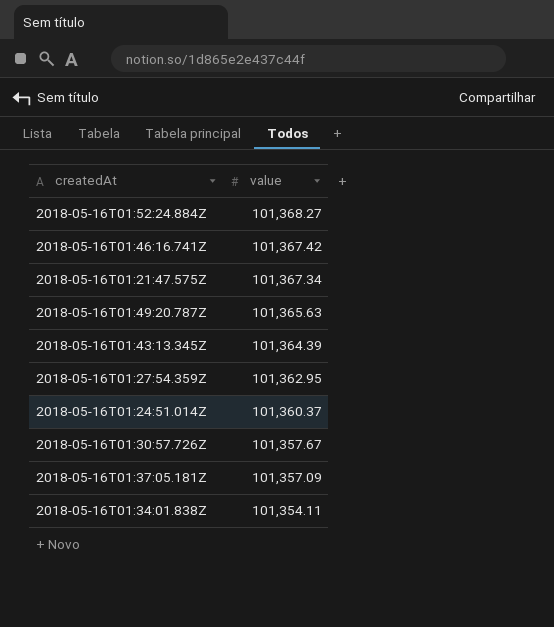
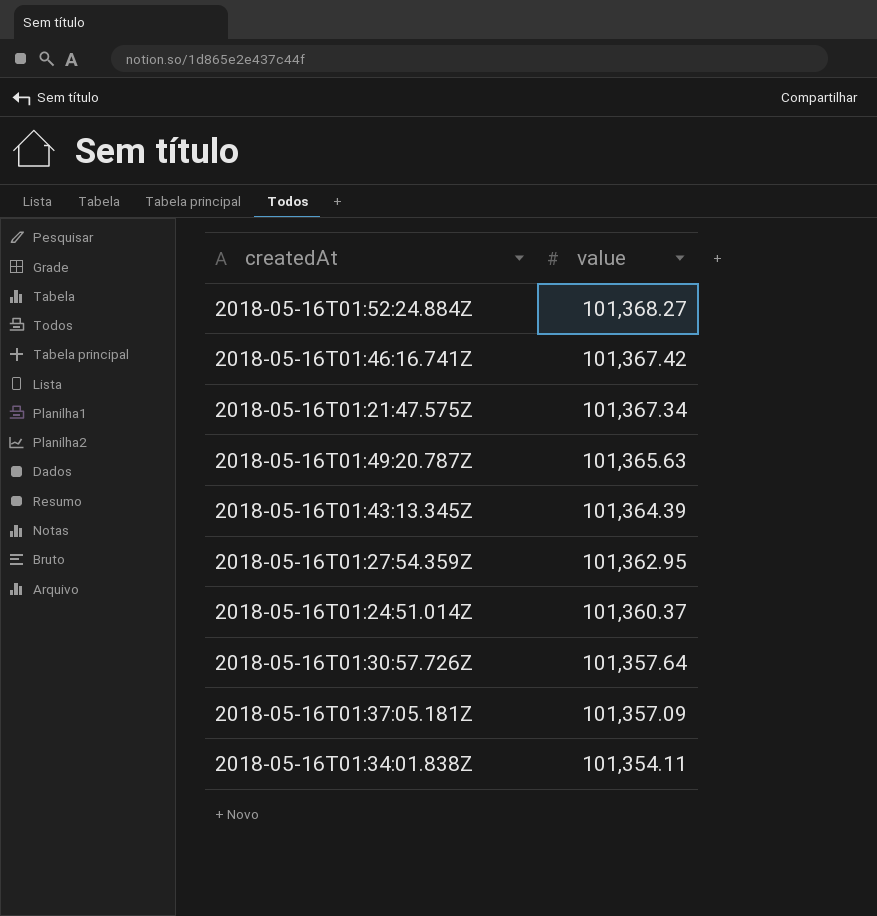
2018-05-16T01:30:57.726Z | value: 101,357.67 -> 101,357.64

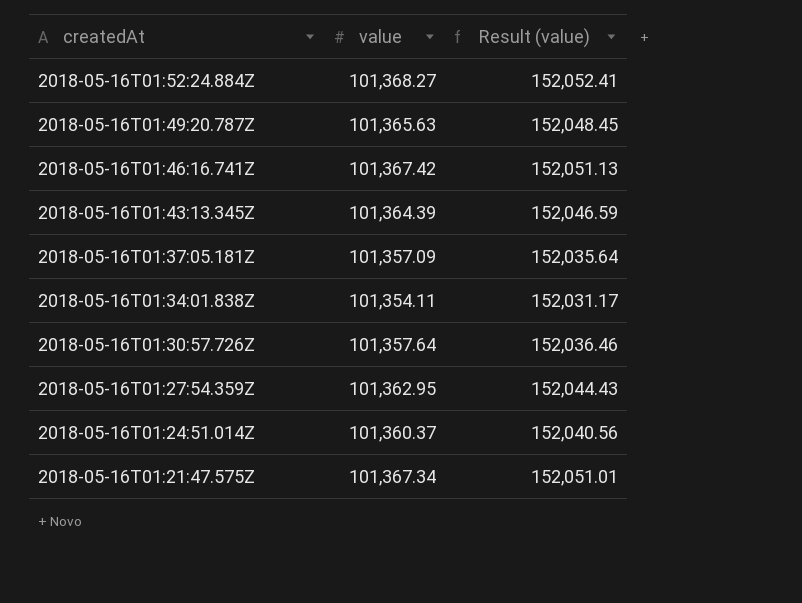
row order: value descending -> createdAt descending
column Result (value) | formula: none -> [value] * 1.5

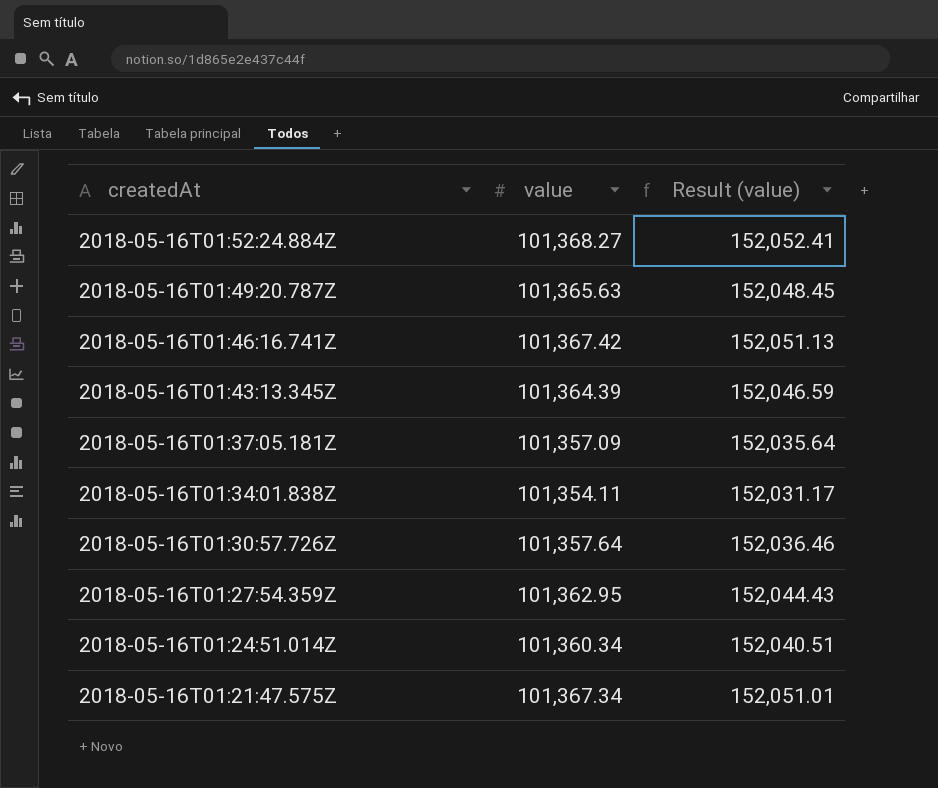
2018-05-16T01:24:51.014Z | value: 101,360.37 -> 101,360.34
2018-05-16T01:24:51.014Z | Result (value): 152,040.56 -> 152,040.51

